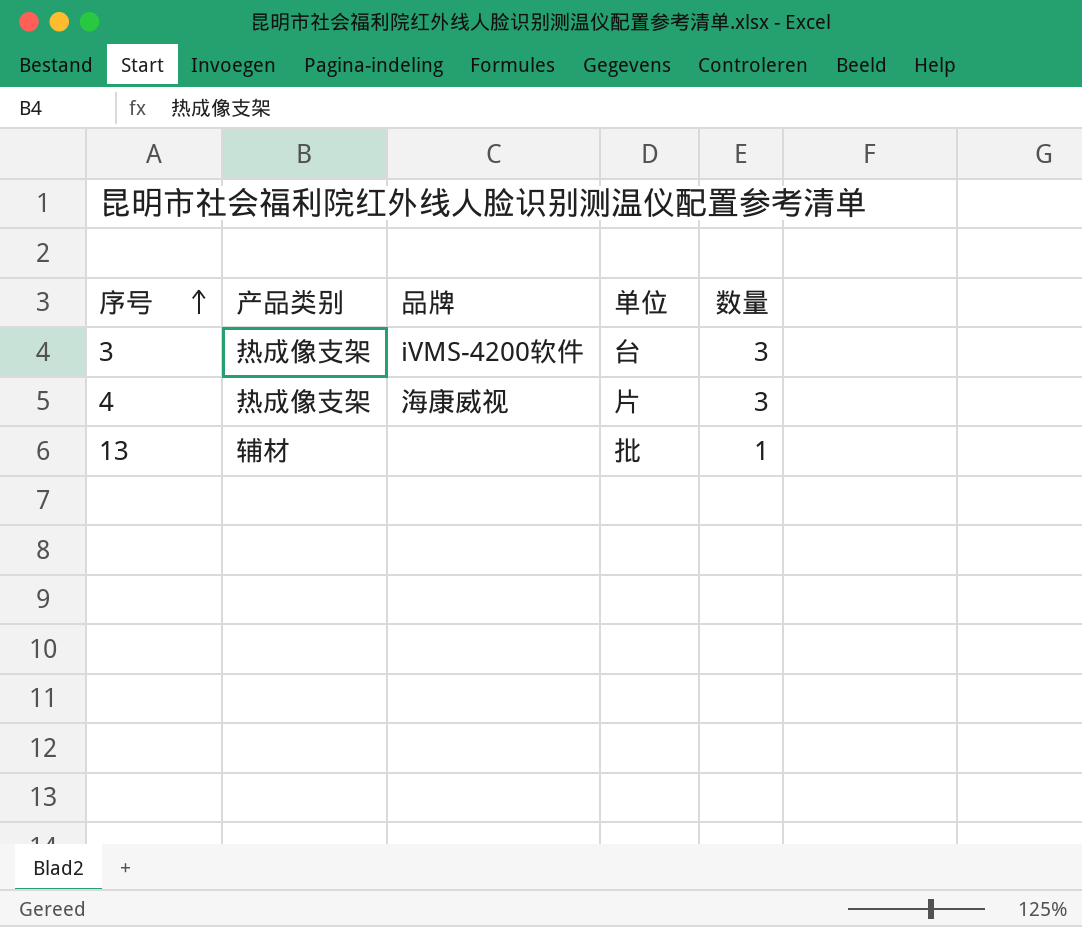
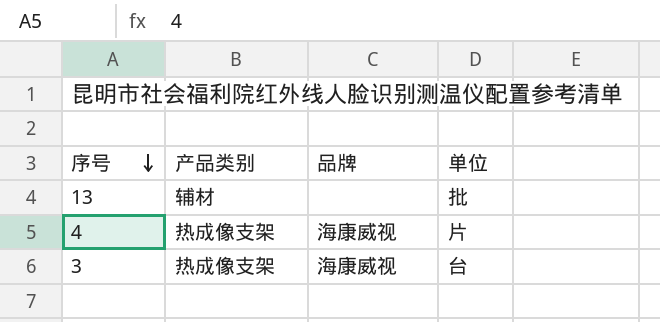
row order: 序号 ascending -> 序号 descending
column 数量 | position: 5 -> none
3 | 品牌: iVMS-4200软件 -> 海康威视

